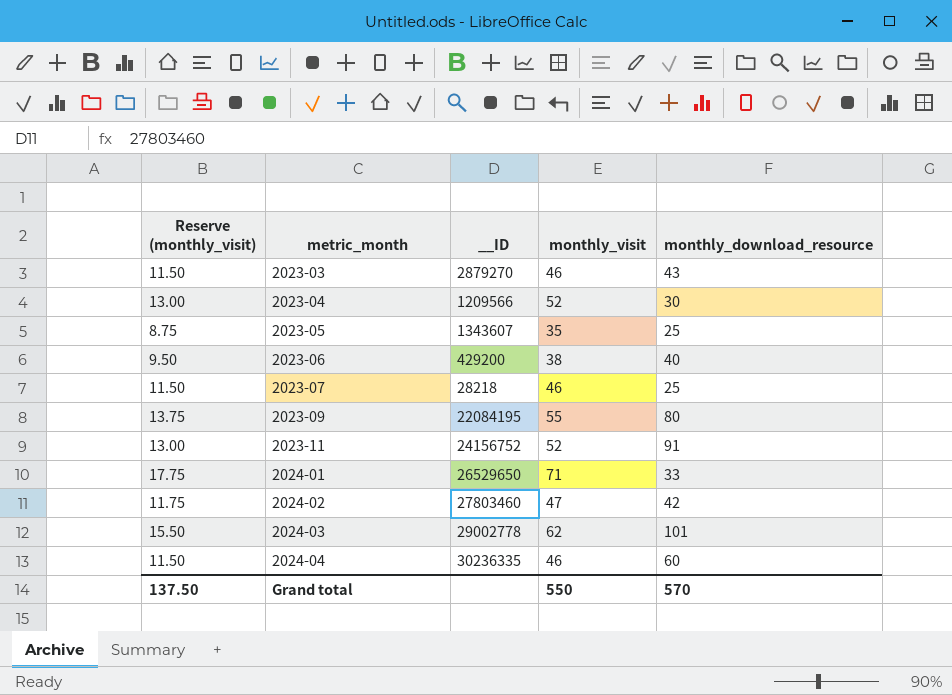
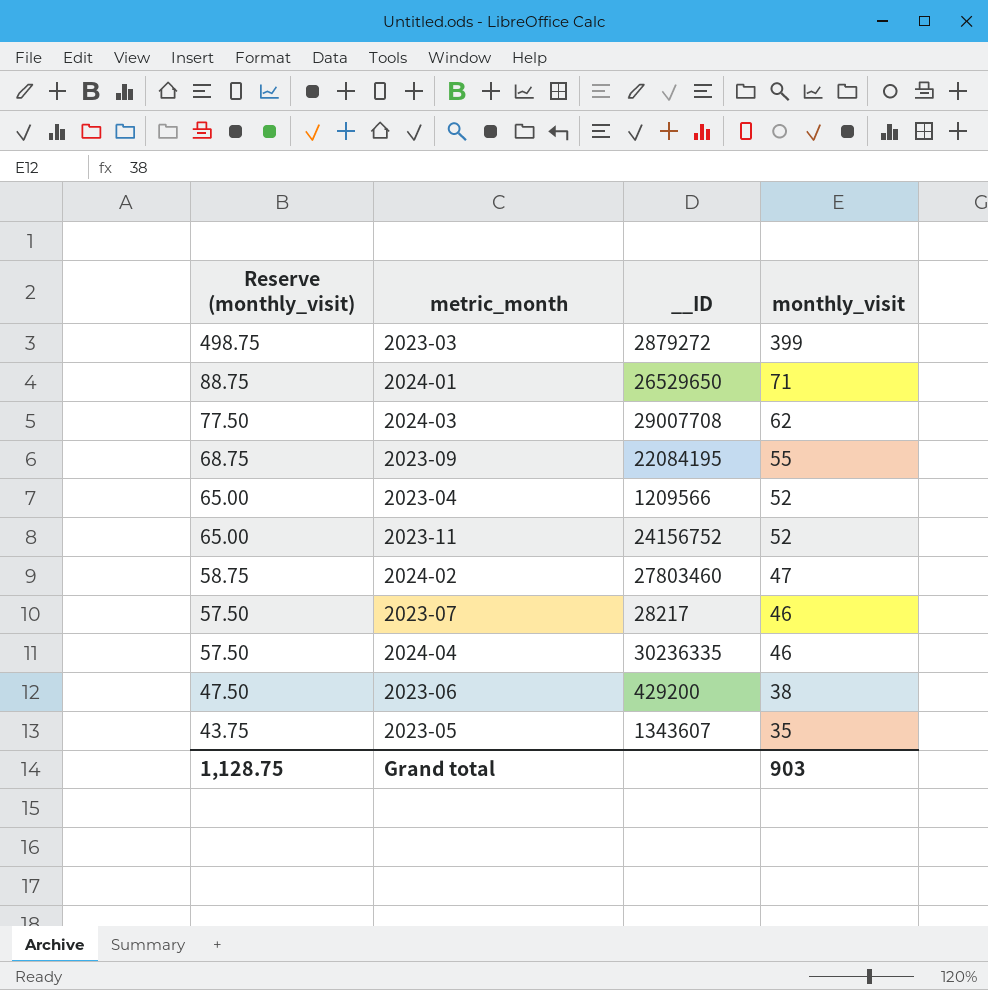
row order: metric_month ascending -> Reserve (monthly_visit) descending
column monthly_download_resource | position: 5 -> none
column Reserve (monthly_visit) | formula: [monthly_visit] * 0.25 -> [monthly_visit] * 1.25
2023-03 | __ID: 2879270 -> 2879272
2023-03 | monthly_visit: 46 -> 399
2024-03 | __ID: 29002778 -> 29007708
2023-07 | __ID: 28218 -> 28217
Grand total | Reserve (monthly_visit): 137.50 -> 1,128.75
Grand total | monthly_visit: 550 -> 903

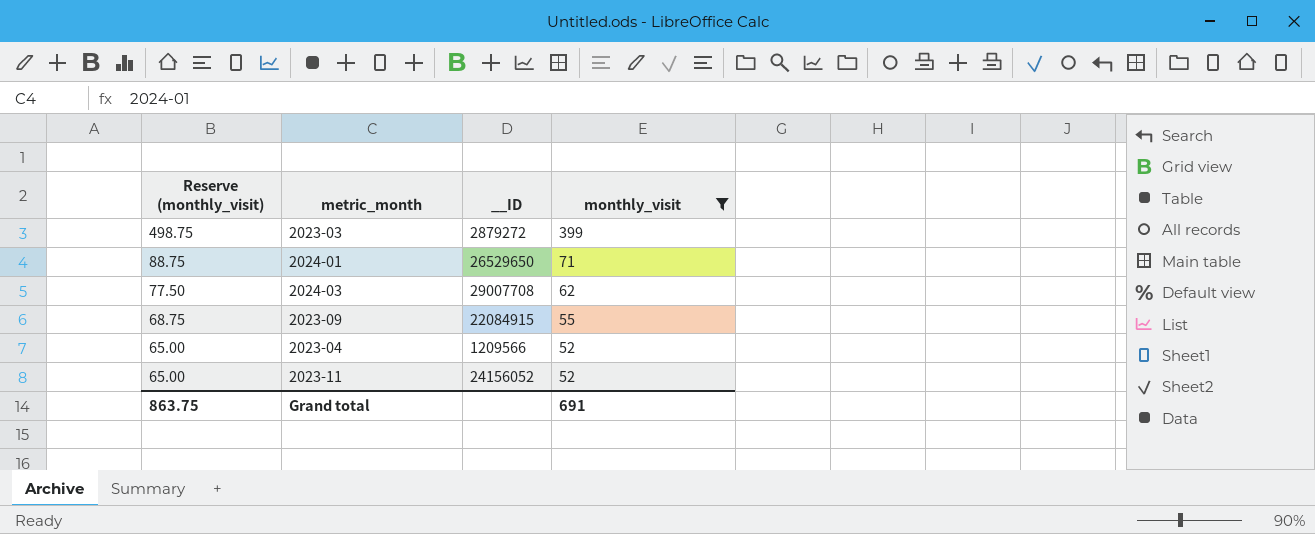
filter: none -> monthly_visit >= 52
2023-09 | __ID: 22084195 -> 22084915
2023-11 | __ID: 24156752 -> 24156052
Grand total | Reserve (monthly_visit): 1,128.75 -> 863.75
Grand total | monthly_visit: 903 -> 691

